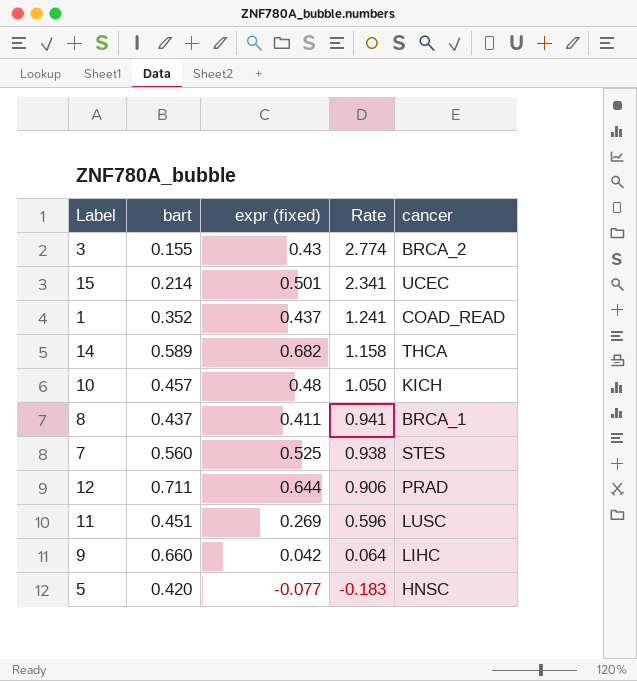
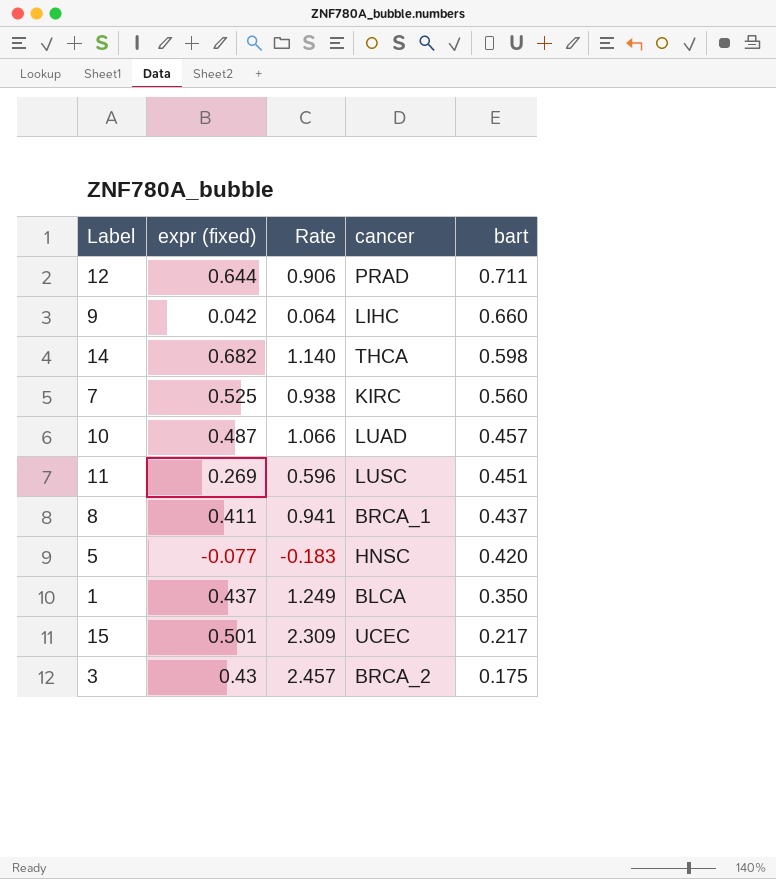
row order: Rate descending -> bart descending
column bart | position: 2 -> 5
14 | Rate: 1.158 -> 1.140
14 | bart: 0.589 -> 0.598
7 | cancer: STES -> KIRC
10 | expr (fixed): 0.48 -> 0.487
10 | Rate: 1.050 -> 1.066
10 | cancer: KICH -> LUAD
1 | Rate: 1.241 -> 1.249
1 | cancer: COAD_READ -> BLCA
1 | bart: 0.352 -> 0.350
15 | Rate: 2.341 -> 2.309
15 | bart: 0.214 -> 0.217
3 | Rate: 2.774 -> 2.457
3 | bart: 0.155 -> 0.175

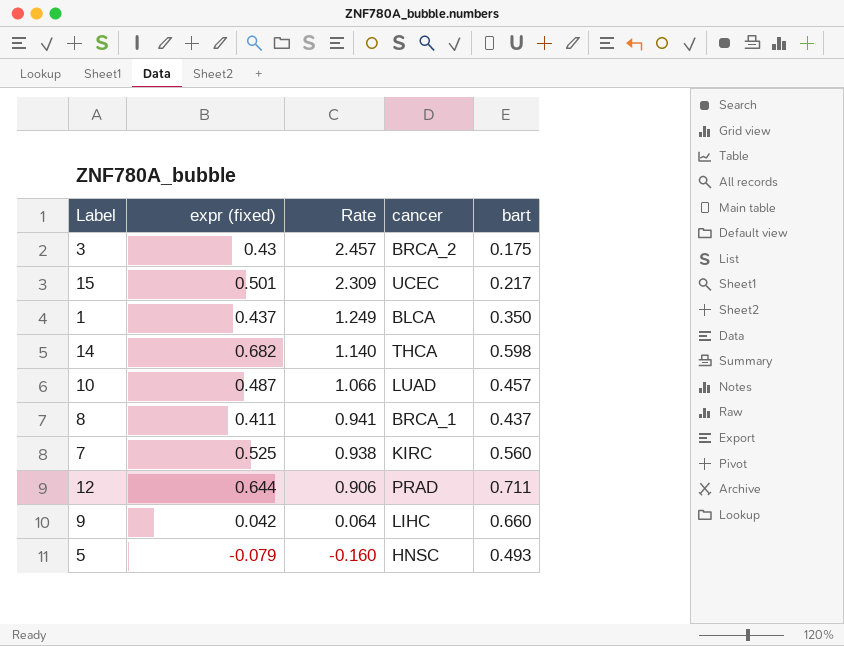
row order: bart descending -> Rate descending
row 11: 0.269 | 0.596 | LUSC | 0.451 -> none
5 | expr (fixed): -0.077 -> -0.079
5 | Rate: -0.183 -> -0.160
5 | bart: 0.420 -> 0.493

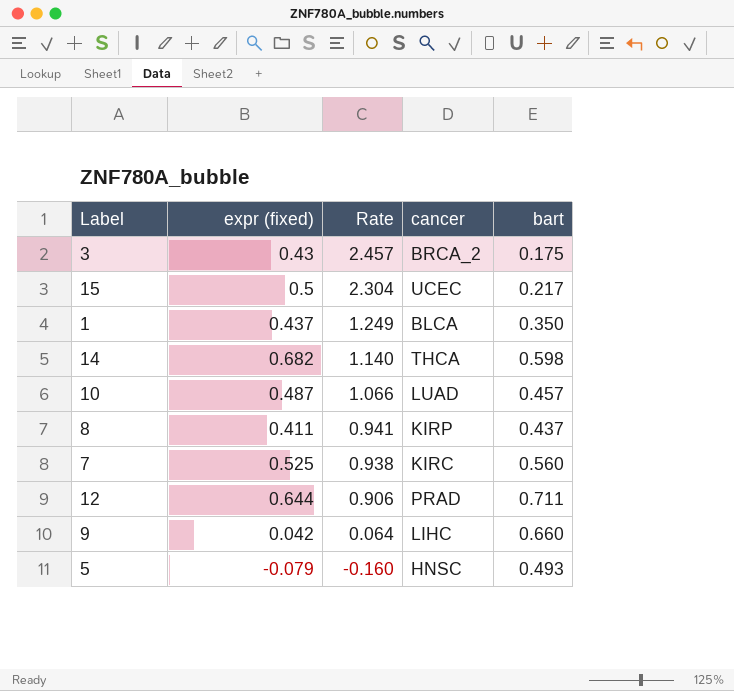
15 | expr (fixed): 0.501 -> 0.5
15 | Rate: 2.309 -> 2.304
8 | cancer: BRCA_1 -> KIRP

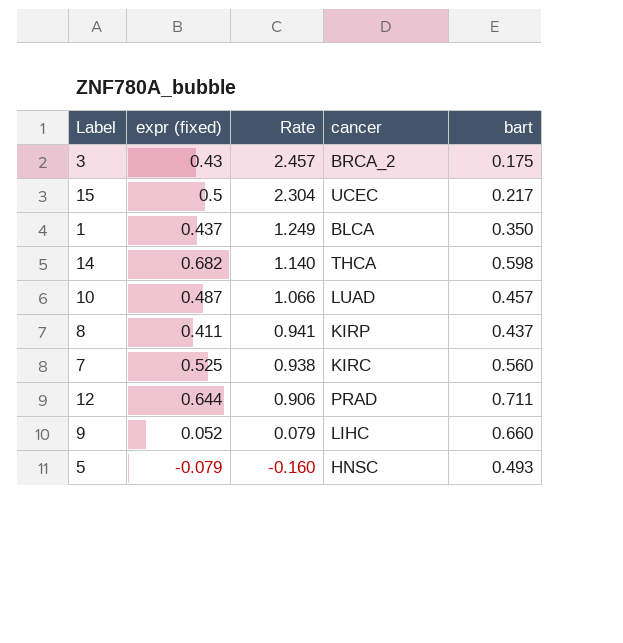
9 | expr (fixed): 0.042 -> 0.052
9 | Rate: 0.064 -> 0.079

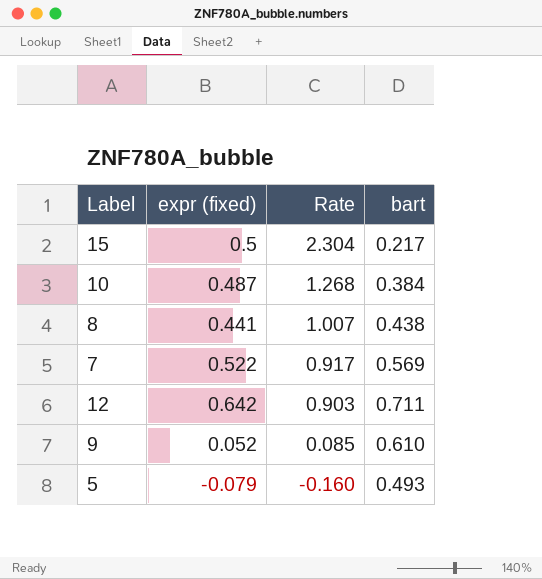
column cancer | position: 4 -> none
row 3: 0.43 | 2.457 | BRCA_2 | 0.175 -> none
row 1: 0.437 | 1.249 | BLCA | 0.350 -> none
row 14: 0.682 | 1.140 | THCA | 0.598 -> none
10 | Rate: 1.066 -> 1.268
10 | bart: 0.457 -> 0.384
8 | expr (fixed): 0.411 -> 0.441
8 | Rate: 0.941 -> 1.007
8 | bart: 0.437 -> 0.438
7 | expr (fixed): 0.525 -> 0.522
7 | Rate: 0.938 -> 0.917
7 | bart: 0.560 -> 0.569
12 | expr (fixed): 0.644 -> 0.642
12 | Rate: 0.906 -> 0.903
9 | Rate: 0.079 -> 0.085
9 | bart: 0.660 -> 0.610

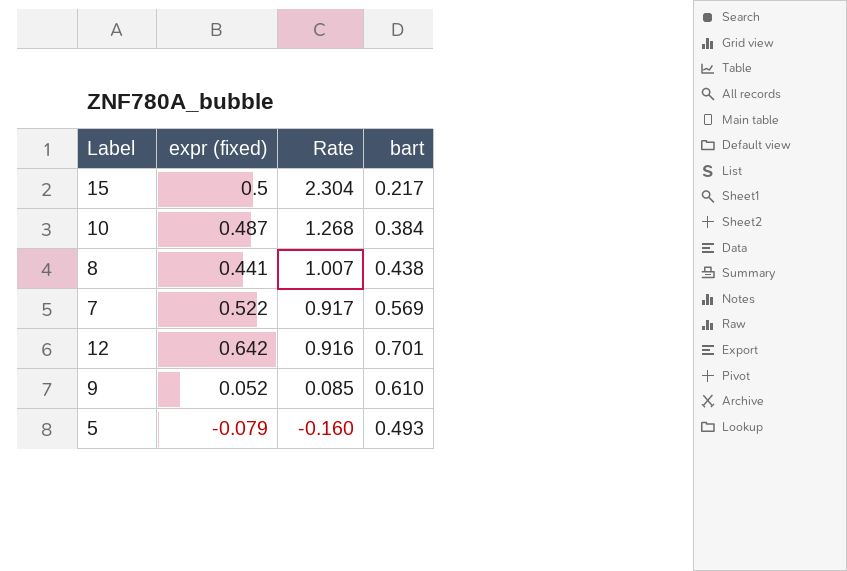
12 | Rate: 0.903 -> 0.916
12 | bart: 0.711 -> 0.701

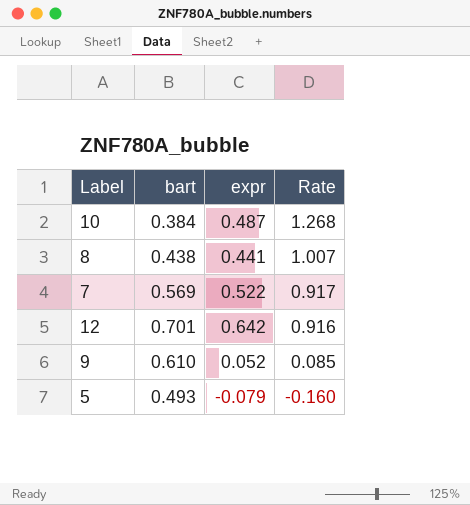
column bart | position: 4 -> 2
column name: expr (fixed) -> expr
row 15: 0.5 | 2.304 | 0.217 -> none

